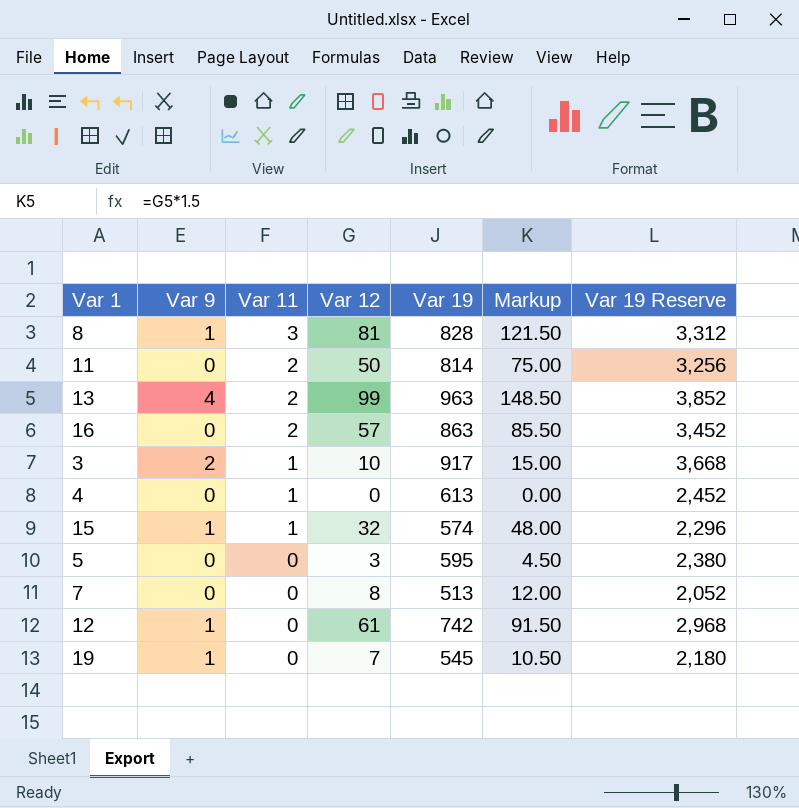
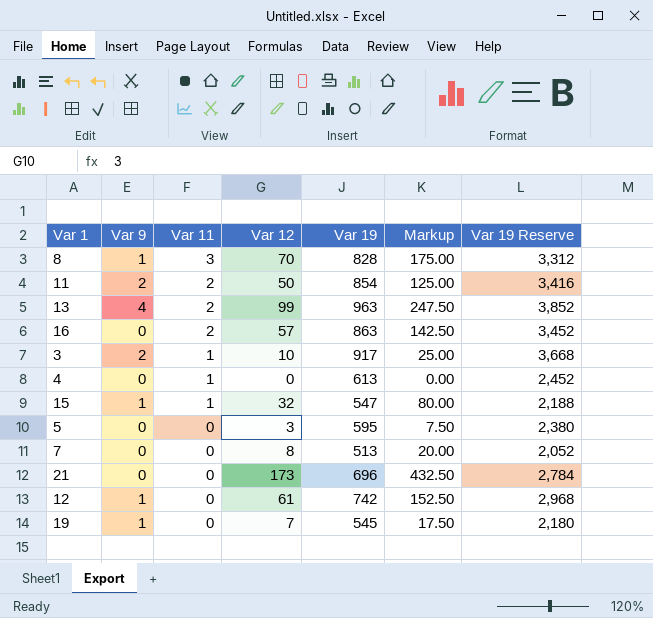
column Markup | formula: [Var 12] * 1.5 -> [Var 12] * 2.5
8 | Var 12: 81 -> 70
11 | Var 9: 0 -> 2
11 | Var 19: 814 -> 854
11 | Var 19 Reserve: 3,256 -> 3,416
15 | Var 19: 574 -> 547
15 | Var 19 Reserve: 2,296 -> 2,188
row 21: none -> 0 | 0 | 173 | 696 | 432.50 | 2,784

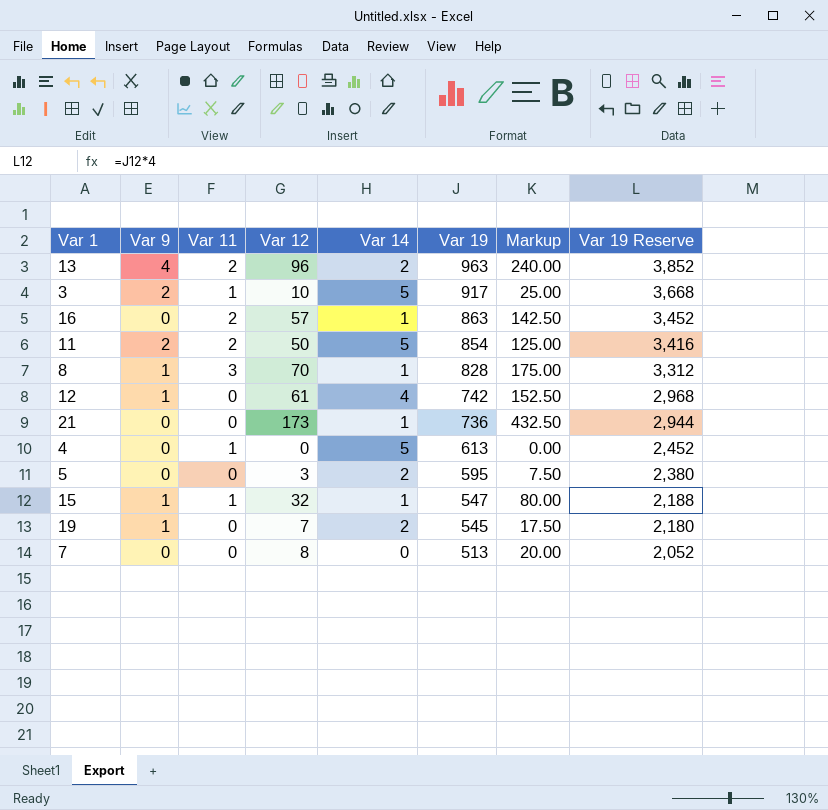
row order: Var 11 descending -> Var 19 descending
column Var 14 | position: none -> 5
13 | Var 12: 99 -> 96
13 | Markup: 247.50 -> 240.00
21 | Var 19: 696 -> 736
21 | Var 19 Reserve: 2,784 -> 2,944

